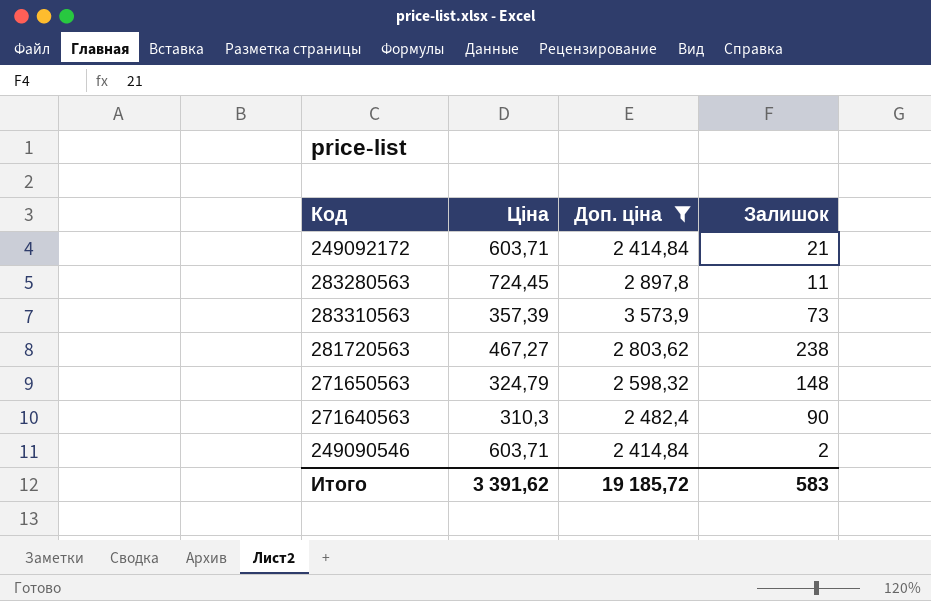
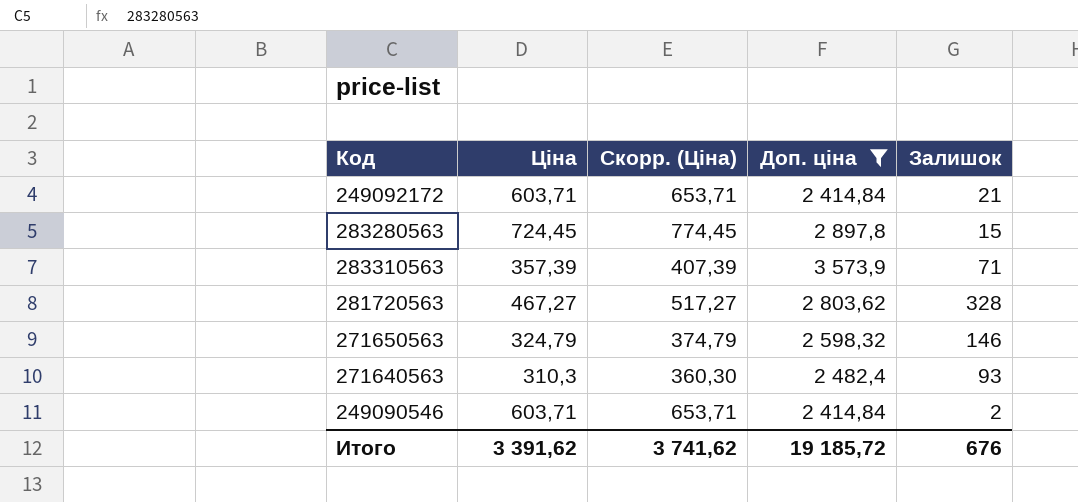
column Скорр. (Ціна) | formula: none -> [Ціна] + 50
283280563 | Залишок: 11 -> 15
283310563 | Залишок: 73 -> 71
281720563 | Залишок: 238 -> 328
271650563 | Залишок: 148 -> 146
271640563 | Залишок: 90 -> 93
Итого | Залишок: 583 -> 676

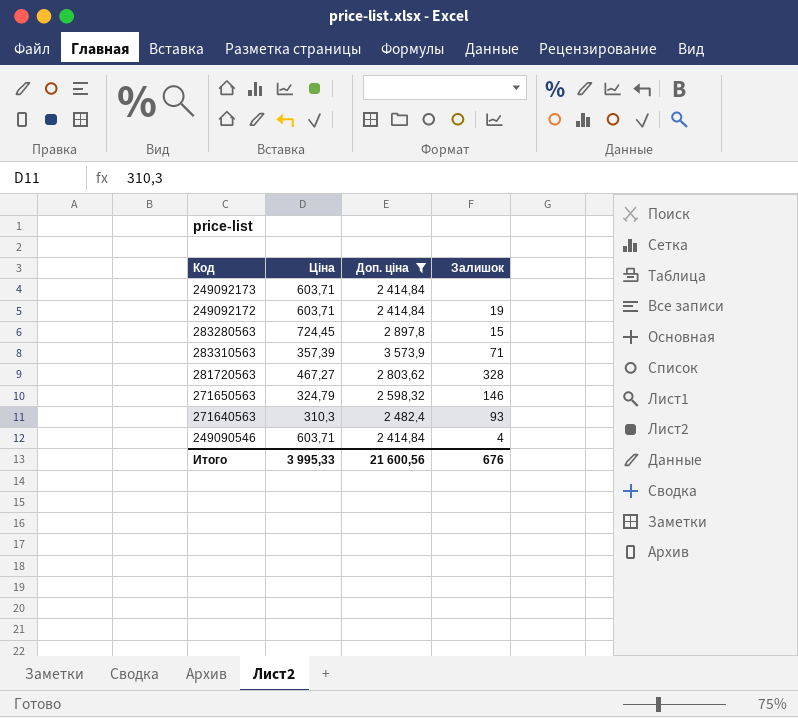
column Скорр. (Ціна) | formula: [Ціна] + 50 -> none
row 249092173: none -> 603,71 | 2 414,84 | none
249092172 | Залишок: 21 -> 19
249090546 | Залишок: 2 -> 4
Итого | Ціна: 3 391,62 -> 3 995,33
Итого | Доп. ціна: 19 185,72 -> 21 600,56

